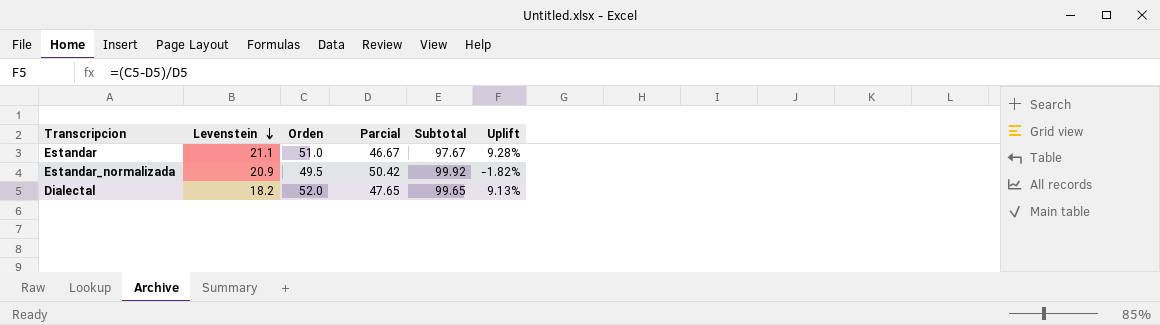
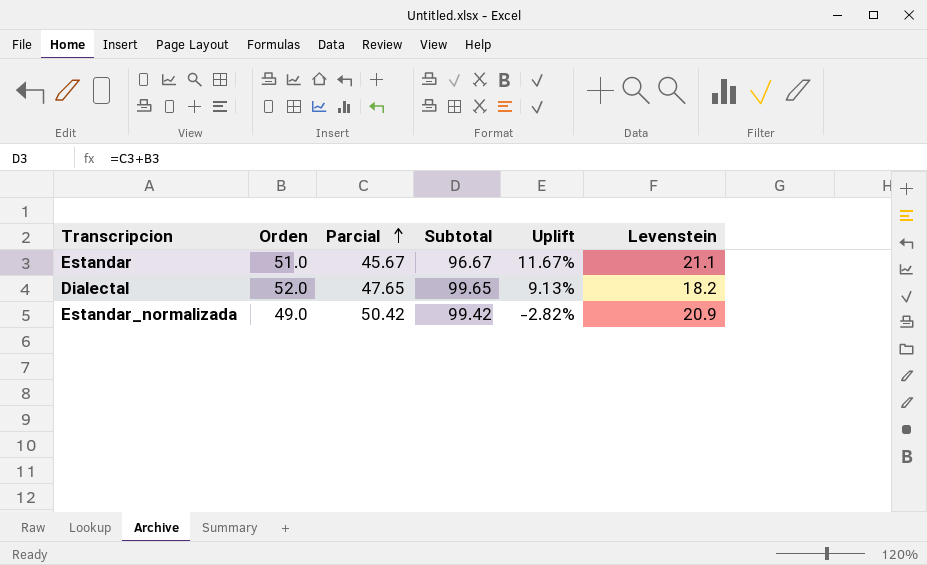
row order: Levenstein descending -> Parcial ascending
column Levenstein | position: 2 -> 6
Estandar | Parcial: 46.67 -> 45.67
Estandar | Subtotal: 97.67 -> 96.67
Estandar | Uplift: 9.28% -> 11.67%
Estandar_normalizada | Orden: 49.5 -> 49.0
Estandar_normalizada | Subtotal: 99.92 -> 99.42
Estandar_normalizada | Uplift: -1.82% -> -2.82%

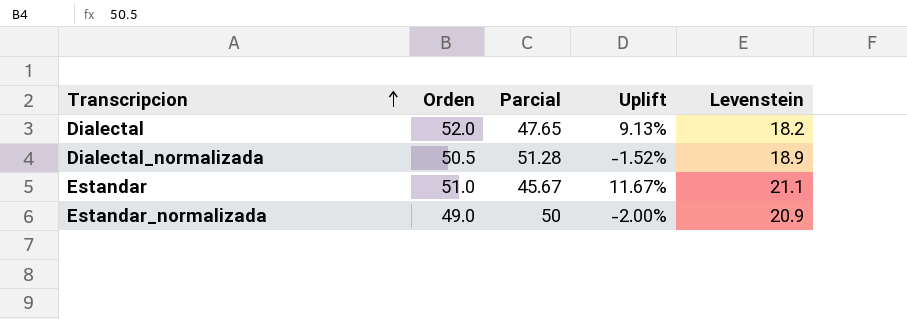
row order: Parcial ascending -> Transcripcion ascending
column Subtotal | formula: [Orden] + [Parcial] -> none
row Dialectal_normalizada: none -> 50.5 | 51.28 | -1.52% | 18.9
Estandar_normalizada | Parcial: 50.42 -> 50
Estandar_normalizada | Uplift: -2.82% -> -2.00%

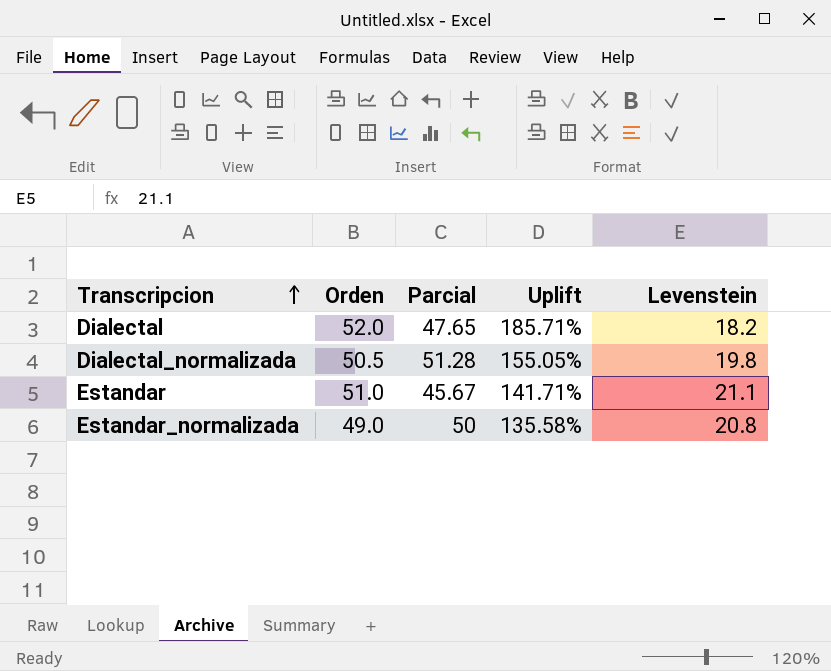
column Uplift | formula: ([Orden] - [Parcial]) / [Parcial] -> ([Orden] - [Levenstein]) / [Levenstein]
Dialectal_normalizada | Levenstein: 18.9 -> 19.8
Estandar_normalizada | Levenstein: 20.9 -> 20.8

